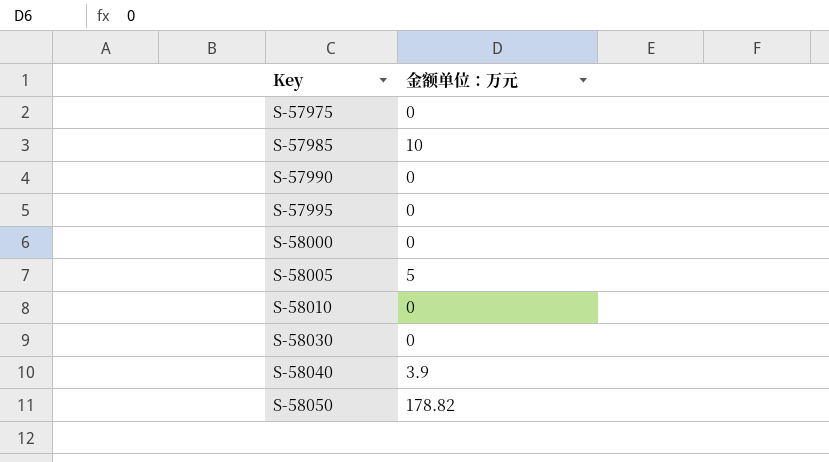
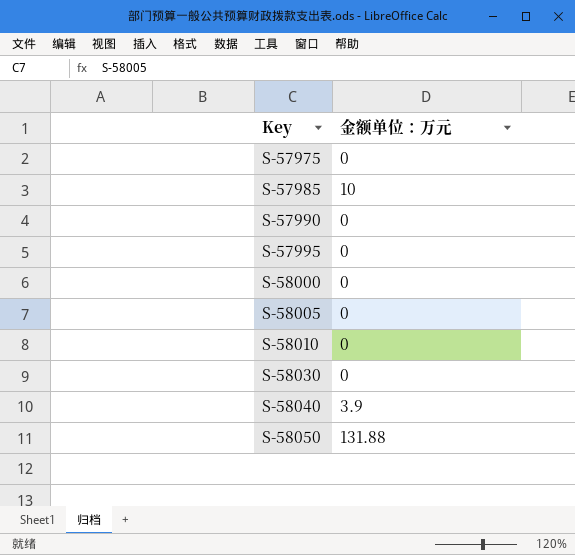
S-58005 | 金额单位：万元: 5 -> 0
S-58050 | 金额单位：万元: 178.82 -> 131.88

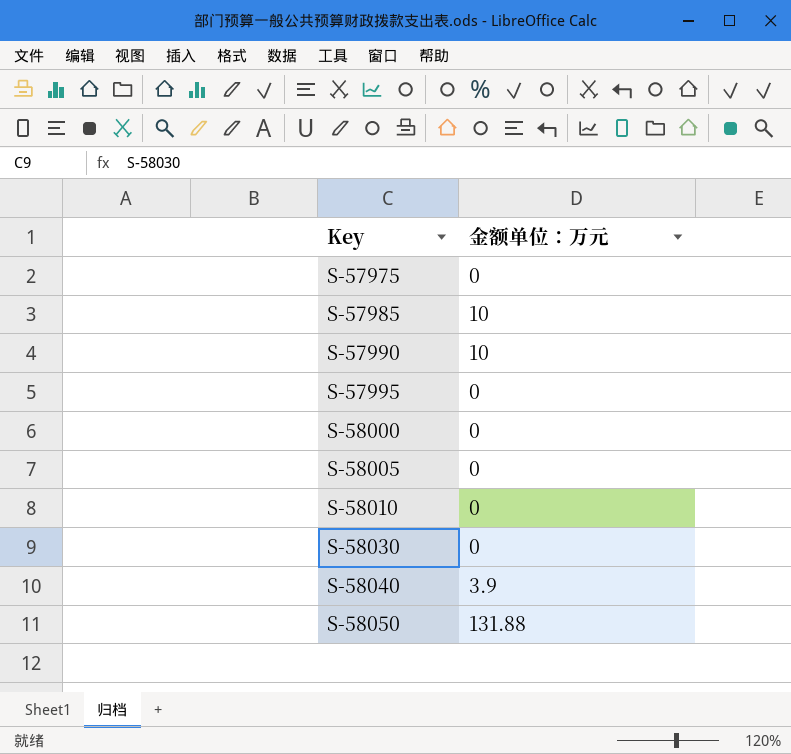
S-57990 | 金额单位：万元: 0 -> 10

